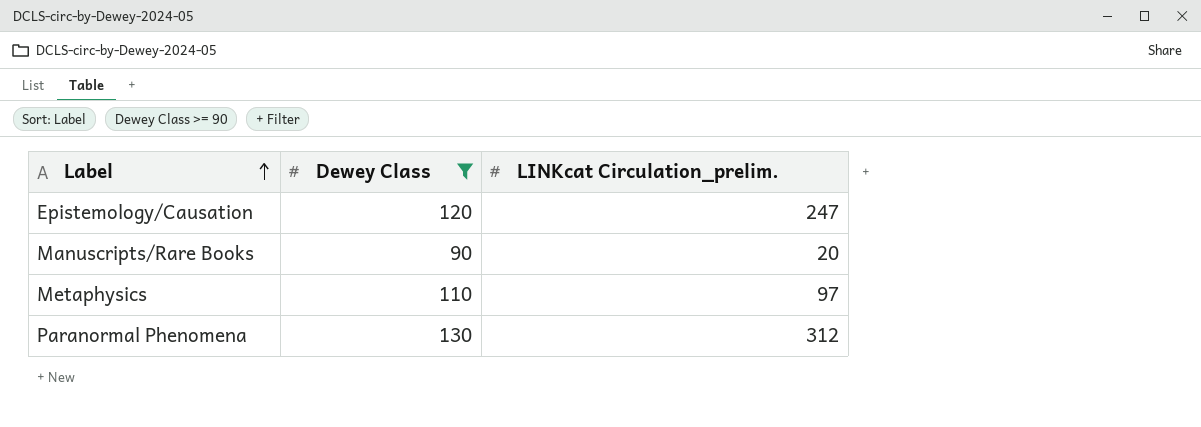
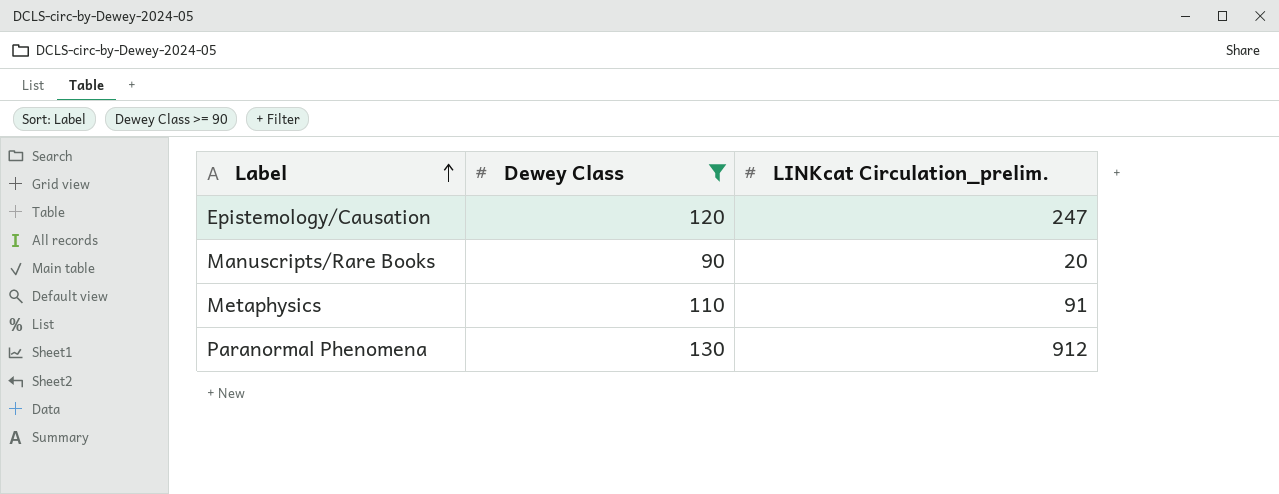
Metaphysics | LINKcat Circulation_prelim.: 97 -> 91
Paranormal Phenomena | LINKcat Circulation_prelim.: 312 -> 912

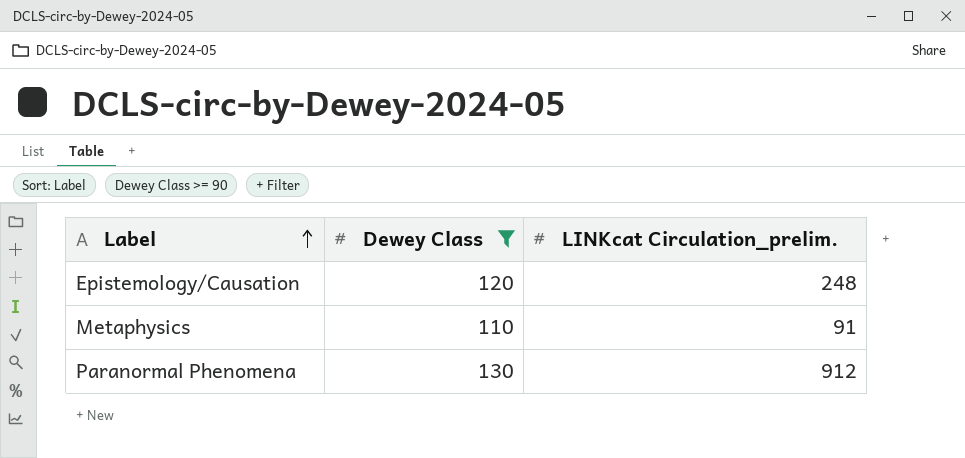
row Manuscripts/Rare Books: 90 | 20 -> none
Epistemology/Causation | LINKcat Circulation_prelim.: 247 -> 248

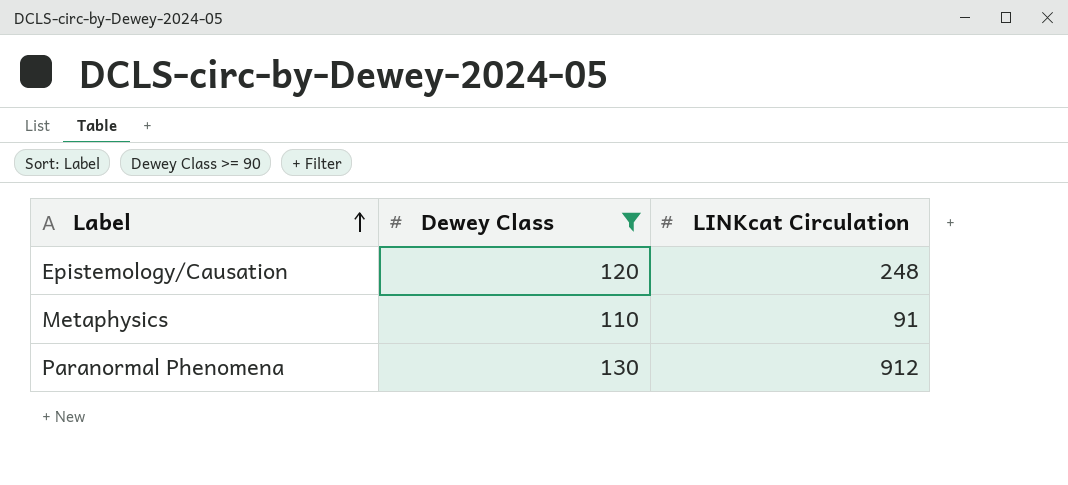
column name: LINKcat Circulation_prelim. -> LINKcat Circulation

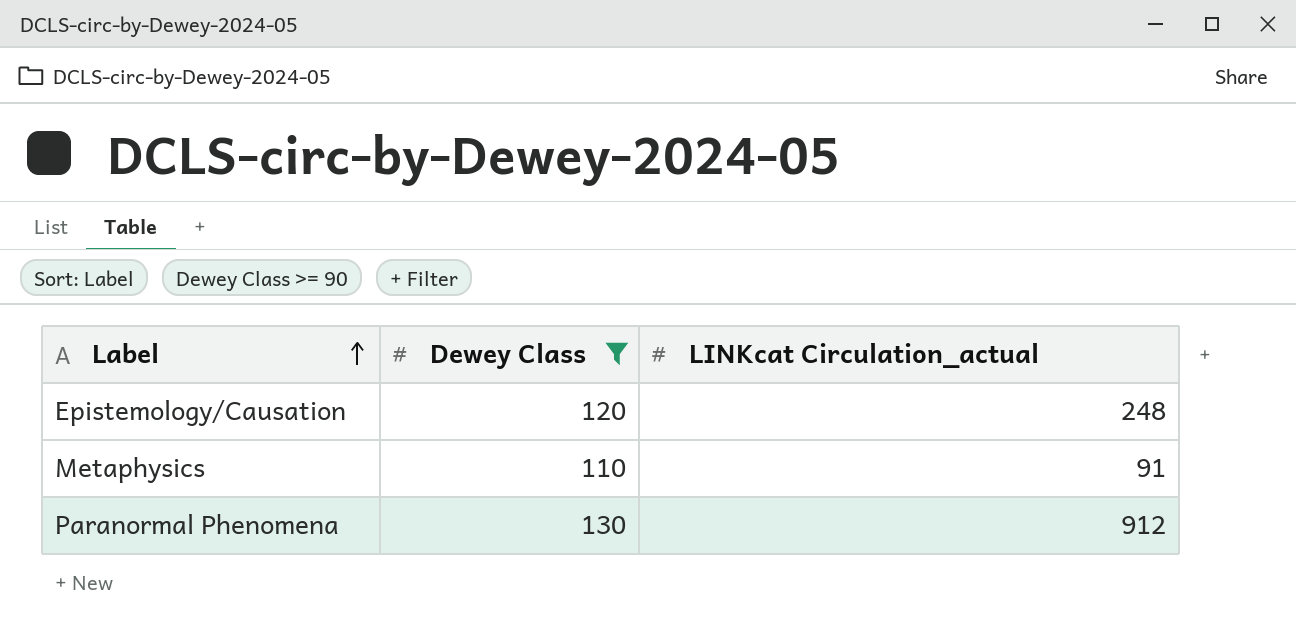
column name: LINKcat Circulation -> LINKcat Circulation_actual

